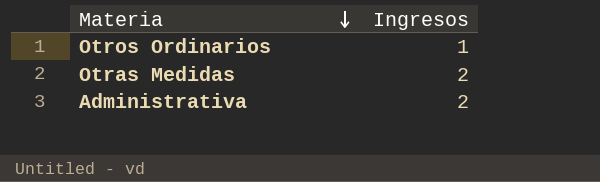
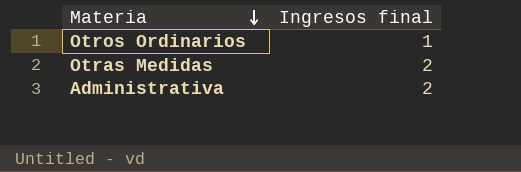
column name: Ingresos -> Ingresos final

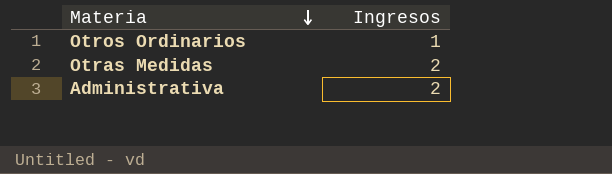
column name: Ingresos final -> Ingresos

